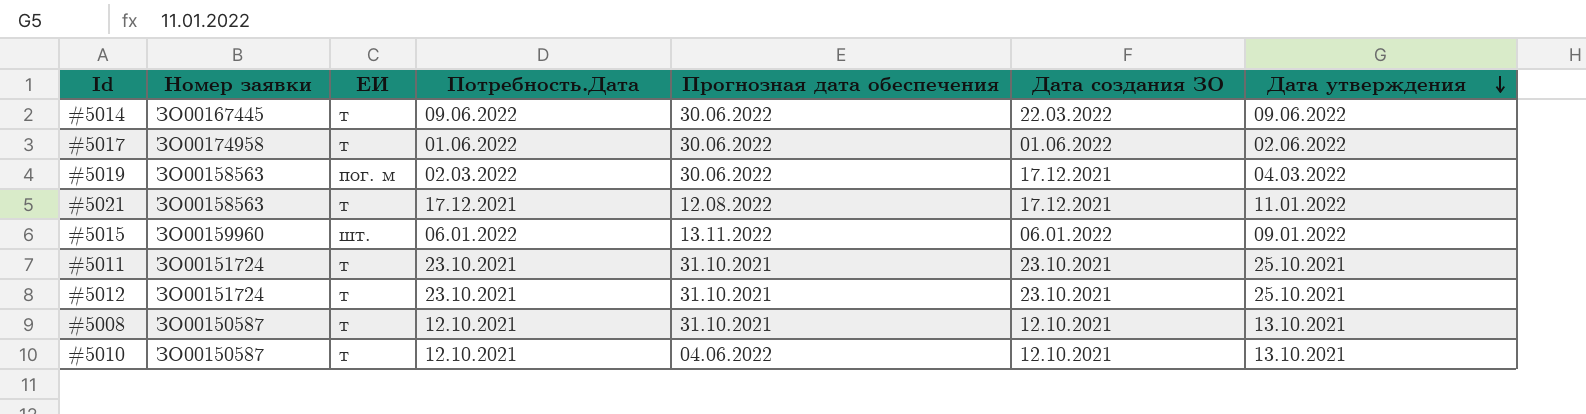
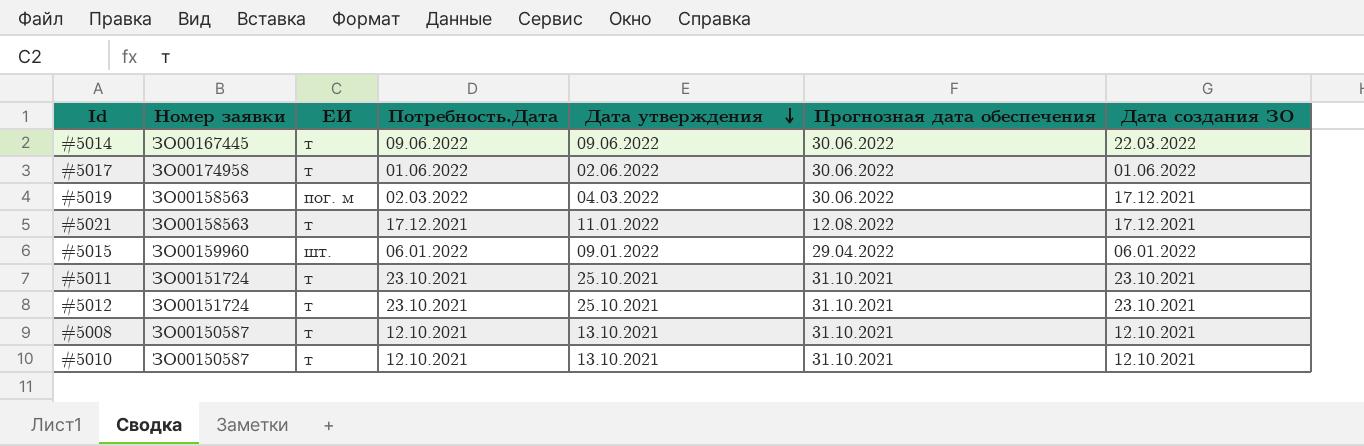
column Дата утверждения | position: 7 -> 5
#5015 | Прогнозная дата обеспечения: 13.11.2022 -> 29.04.2022
#5010 | Прогнозная дата обеспечения: 04.06.2022 -> 31.10.2021

